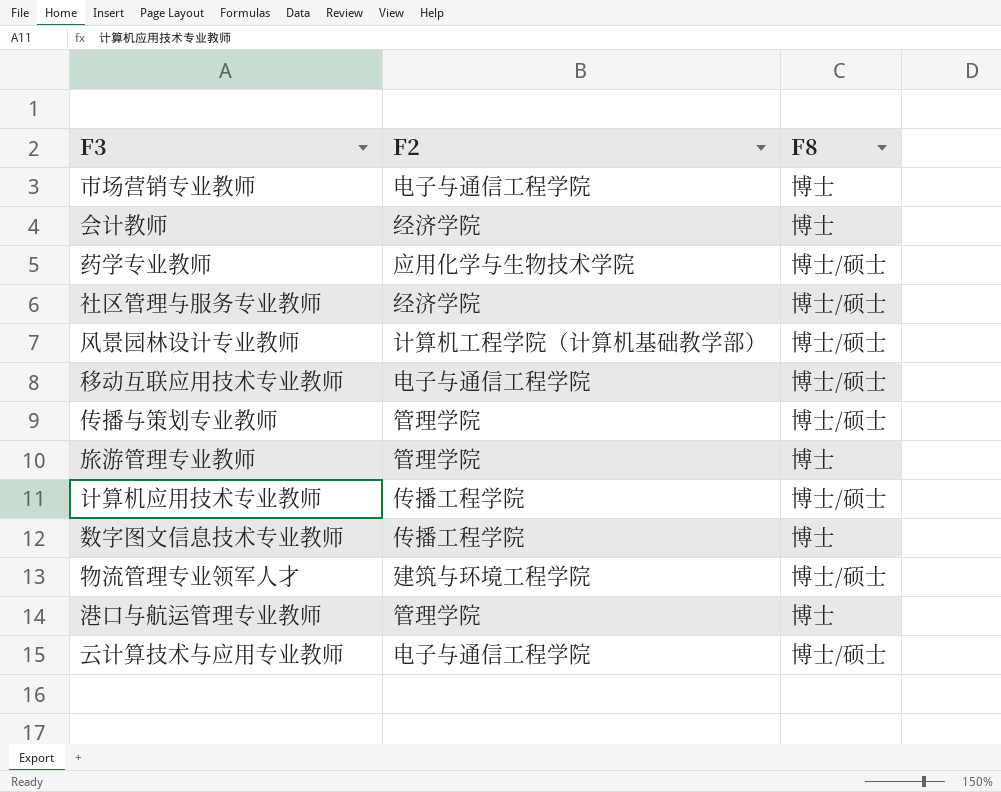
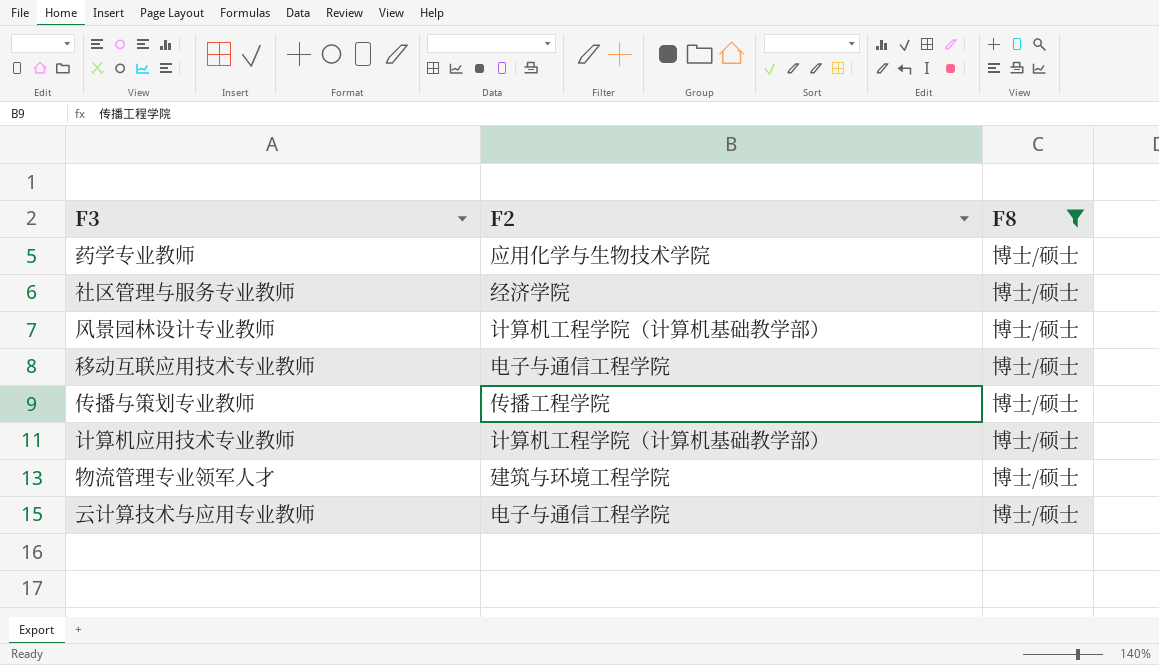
filter: none -> F8 = 博士/硕士
传播与策划专业教师 | F2: 管理学院 -> 传播工程学院
计算机应用技术专业教师 | F2: 传播工程学院 -> 计算机工程学院（计算机基础教学部）

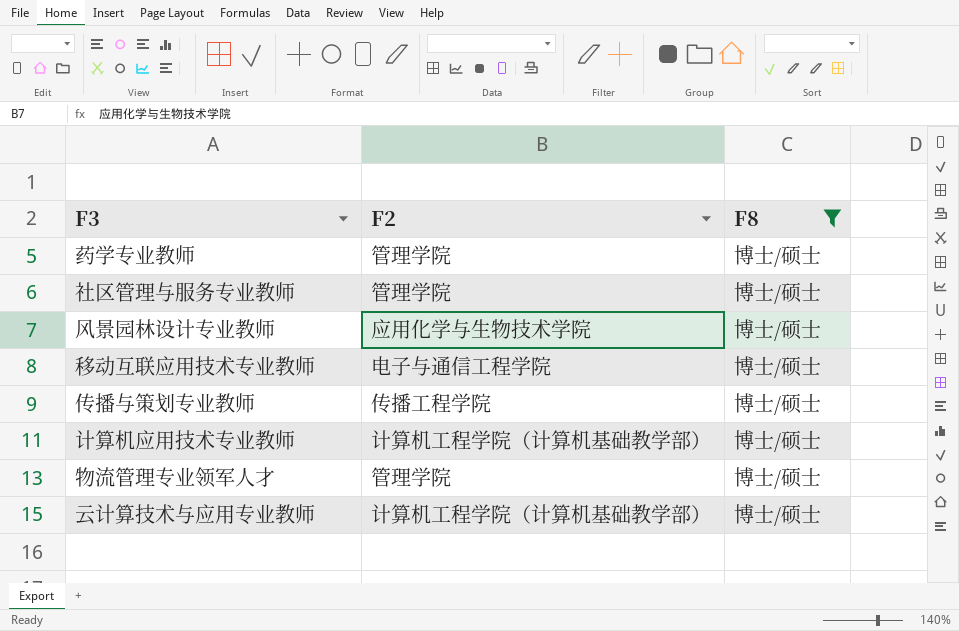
药学专业教师 | F2: 应用化学与生物技术学院 -> 管理学院
社区管理与服务专业教师 | F2: 经济学院 -> 管理学院
风景园林设计专业教师 | F2: 计算机工程学院（计算机基础教学部） -> 应用化学与生物技术学院
物流管理专业领军人才 | F2: 建筑与环境工程学院 -> 管理学院
云计算技术与应用专业教师 | F2: 电子与通信工程学院 -> 计算机工程学院（计算机基础教学部）

